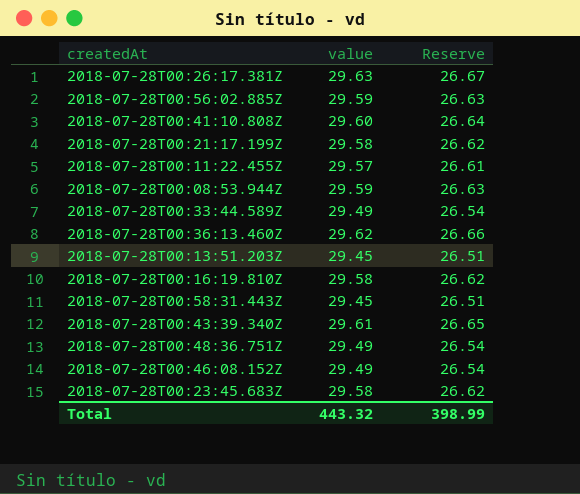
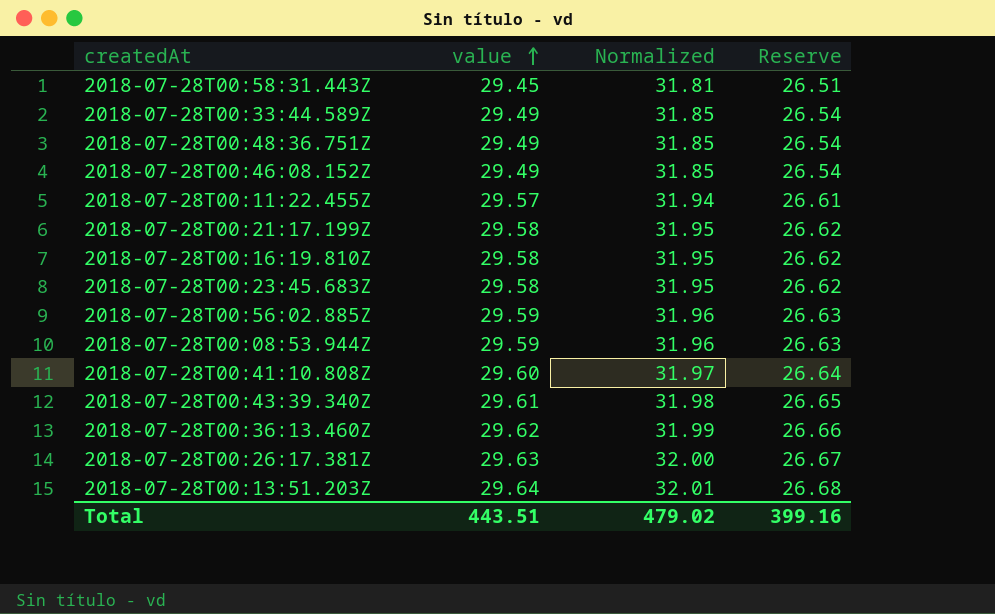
row order: none -> value ascending
column Normalized | formula: none -> [value] * 1.08
2018-07-28T00:13:51.203Z | value: 29.45 -> 29.64
2018-07-28T00:13:51.203Z | Reserve: 26.51 -> 26.68
Total | value: 443.32 -> 443.51
Total | Reserve: 398.99 -> 399.16

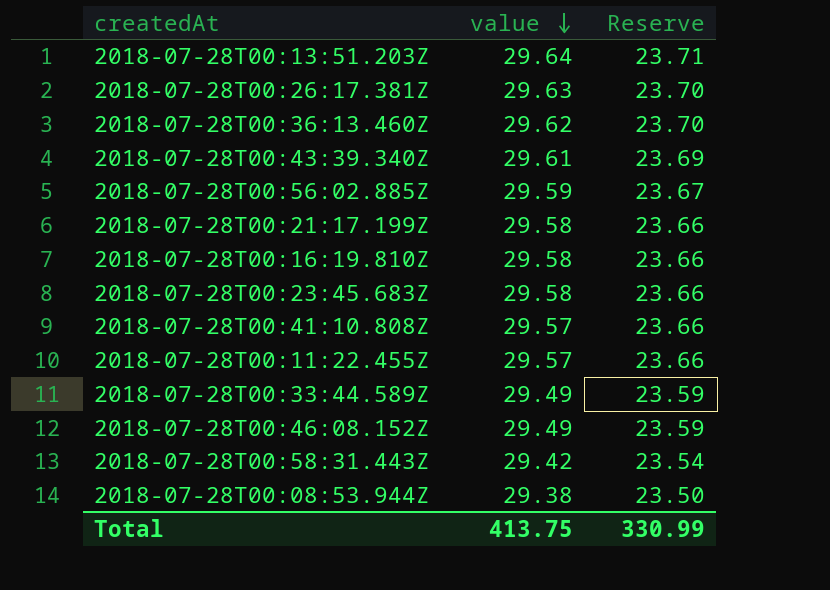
row order: value ascending -> value descending
column Normalized | formula: [value] * 1.08 -> none
column Reserve | formula: [value] * 0.9 -> [value] * 0.8
row 2018-07-28T00:48:36.751Z: 29.49 | 31.85 | 26.54 -> none
2018-07-28T00:41:10.808Z | value: 29.60 -> 29.57
2018-07-28T00:58:31.443Z | value: 29.45 -> 29.42
2018-07-28T00:08:53.944Z | value: 29.59 -> 29.38
Total | value: 443.51 -> 413.75
Total | Reserve: 399.16 -> 330.99

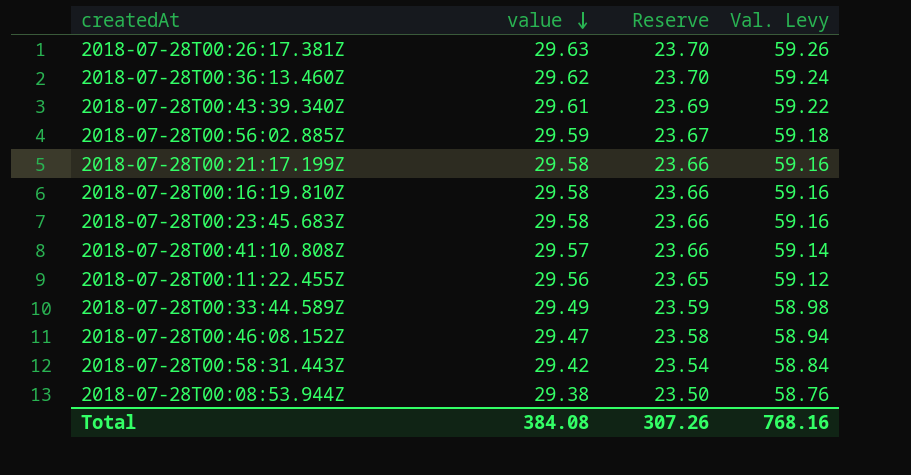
column Val. Levy | formula: none -> [value] * 2
row 2018-07-28T00:13:51.203Z: 29.64 | 23.71 -> none
2018-07-28T00:11:22.455Z | value: 29.57 -> 29.56
2018-07-28T00:11:22.455Z | Reserve: 23.66 -> 23.65
2018-07-28T00:46:08.152Z | value: 29.49 -> 29.47
2018-07-28T00:46:08.152Z | Reserve: 23.59 -> 23.58
Total | value: 413.75 -> 384.08
Total | Reserve: 330.99 -> 307.26

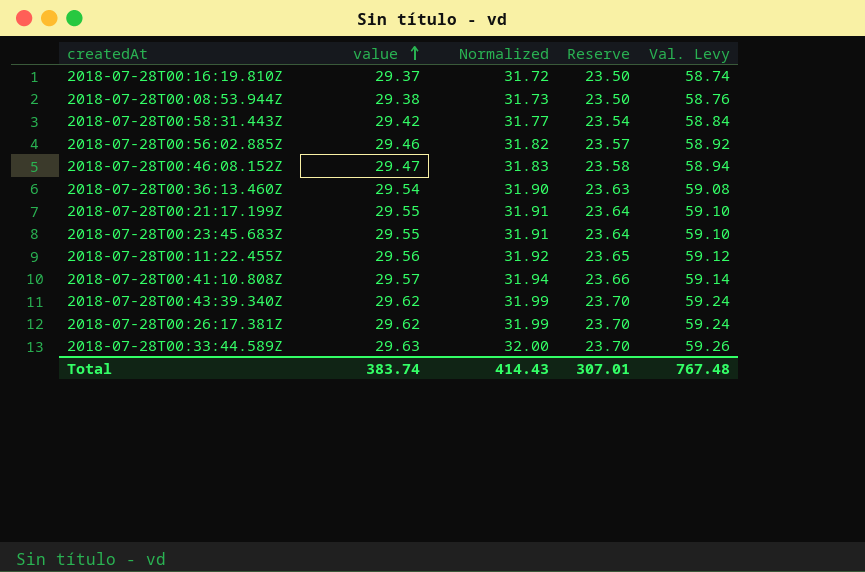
row order: value descending -> value ascending
column Normalized | formula: none -> [value] * 1.08
2018-07-28T00:16:19.810Z | value: 29.58 -> 29.37
2018-07-28T00:16:19.810Z | Reserve: 23.66 -> 23.50
2018-07-28T00:16:19.810Z | Val. Levy: 59.16 -> 58.74
2018-07-28T00:56:02.885Z | value: 29.59 -> 29.46
2018-07-28T00:56:02.885Z | Reserve: 23.67 -> 23.57
2018-07-28T00:56:02.885Z | Val. Levy: 59.18 -> 58.92
2018-07-28T00:36:13.460Z | value: 29.62 -> 29.54
2018-07-28T00:36:13.460Z | Reserve: 23.70 -> 23.63
2018-07-28T00:36:13.460Z | Val. Levy: 59.24 -> 59.08
2018-07-28T00:21:17.199Z | value: 29.58 -> 29.55
2018-07-28T00:21:17.199Z | Reserve: 23.66 -> 23.64
2018-07-28T00:21:17.199Z | Val. Levy: 59.16 -> 59.10
2018-07-28T00:23:45.683Z | value: 29.58 -> 29.55
2018-07-28T00:23:45.683Z | Reserve: 23.66 -> 23.64
2018-07-28T00:23:45.683Z | Val. Levy: 59.16 -> 59.10
2018-07-28T00:43:39.340Z | value: 29.61 -> 29.62
2018-07-28T00:43:39.340Z | Reserve: 23.69 -> 23.70
2018-07-28T00:43:39.340Z | Val. Levy: 59.22 -> 59.24
2018-07-28T00:26:17.381Z | value: 29.63 -> 29.62
2018-07-28T00:26:17.381Z | Val. Levy: 59.26 -> 59.24
2018-07-28T00:33:44.589Z | value: 29.49 -> 29.63
2018-07-28T00:33:44.589Z | Reserve: 23.59 -> 23.70
2018-07-28T00:33:44.589Z | Val. Levy: 58.98 -> 59.26
Total | value: 384.08 -> 383.74
Total | Reserve: 307.26 -> 307.01
Total | Val. Levy: 768.16 -> 767.48

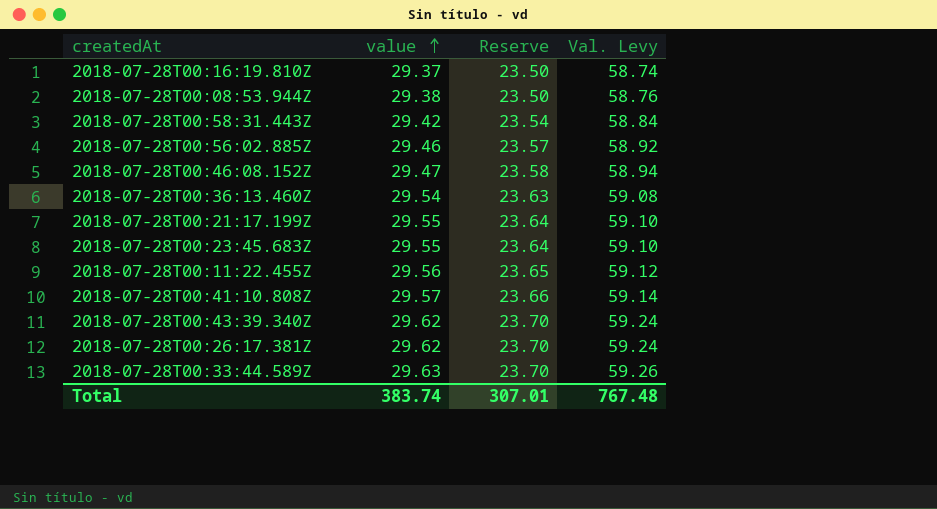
column Normalized | formula: [value] * 1.08 -> none

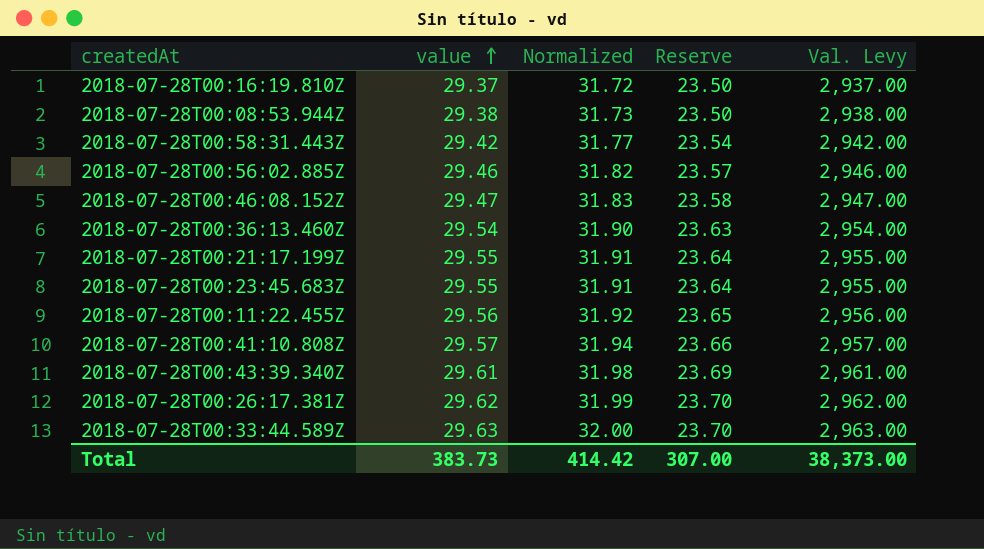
column Normalized | formula: none -> [value] * 1.08
column Val. Levy | formula: [value] * 2 -> [value] * 100
2018-07-28T00:43:39.340Z | value: 29.62 -> 29.61
2018-07-28T00:43:39.340Z | Reserve: 23.70 -> 23.69
Total | value: 383.74 -> 383.73
Total | Reserve: 307.01 -> 307.00
Total | Val. Levy: 767.48 -> 38,373.00

